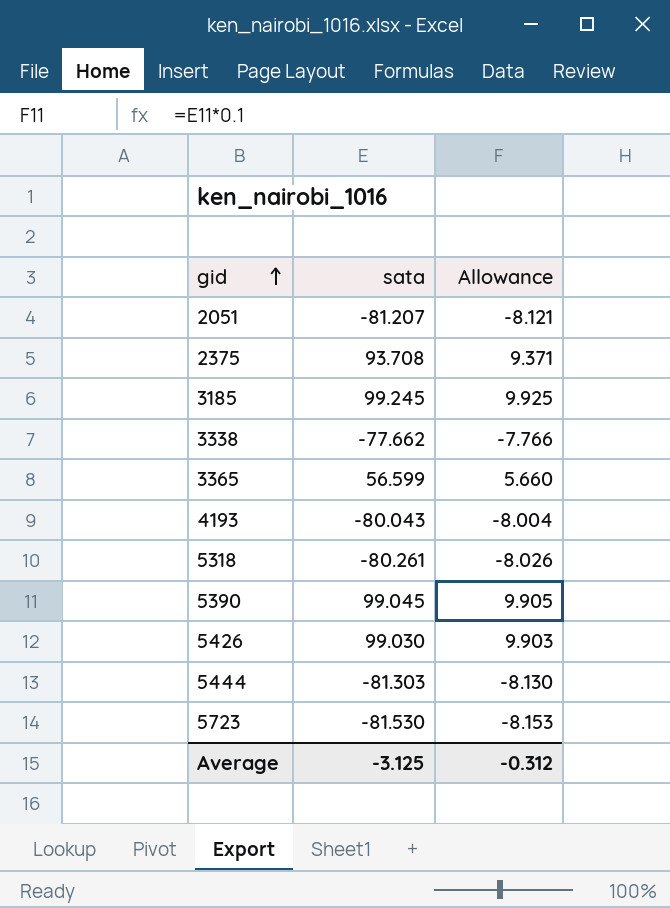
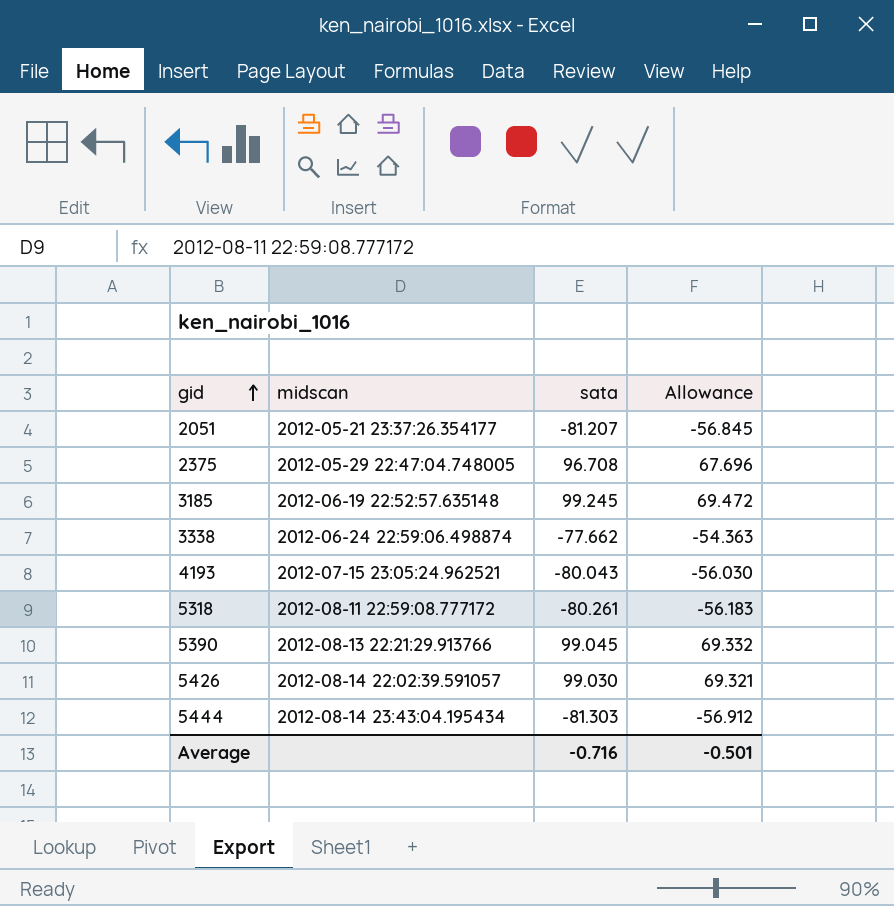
column midscan | position: none -> 2
column Allowance | formula: [sata] * 0.1 -> [sata] * 0.7
row 3365: 56.599 | 5.660 -> none
row 5723: -81.530 | -8.153 -> none
2375 | sata: 93.708 -> 96.708
Average | sata: -3.125 -> -0.716
Average | Allowance: -0.312 -> -0.501

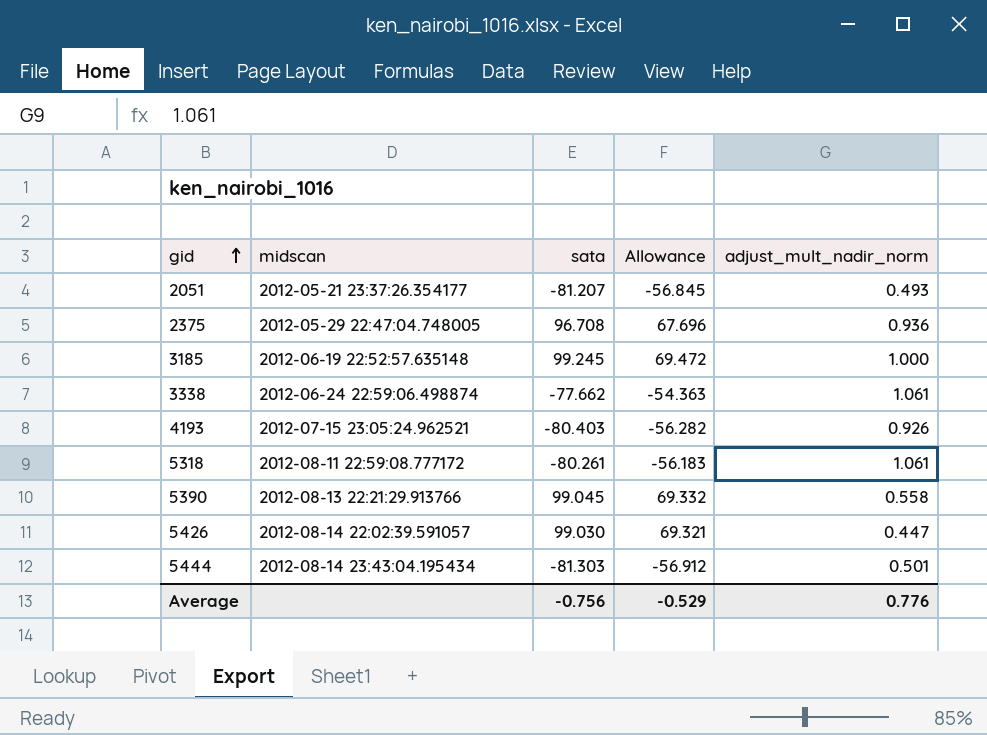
column adjust_mult_nadir_norm | position: none -> 5
4193 | sata: -80.043 -> -80.403
4193 | Allowance: -56.030 -> -56.282
Average | sata: -0.716 -> -0.756
Average | Allowance: -0.501 -> -0.529

